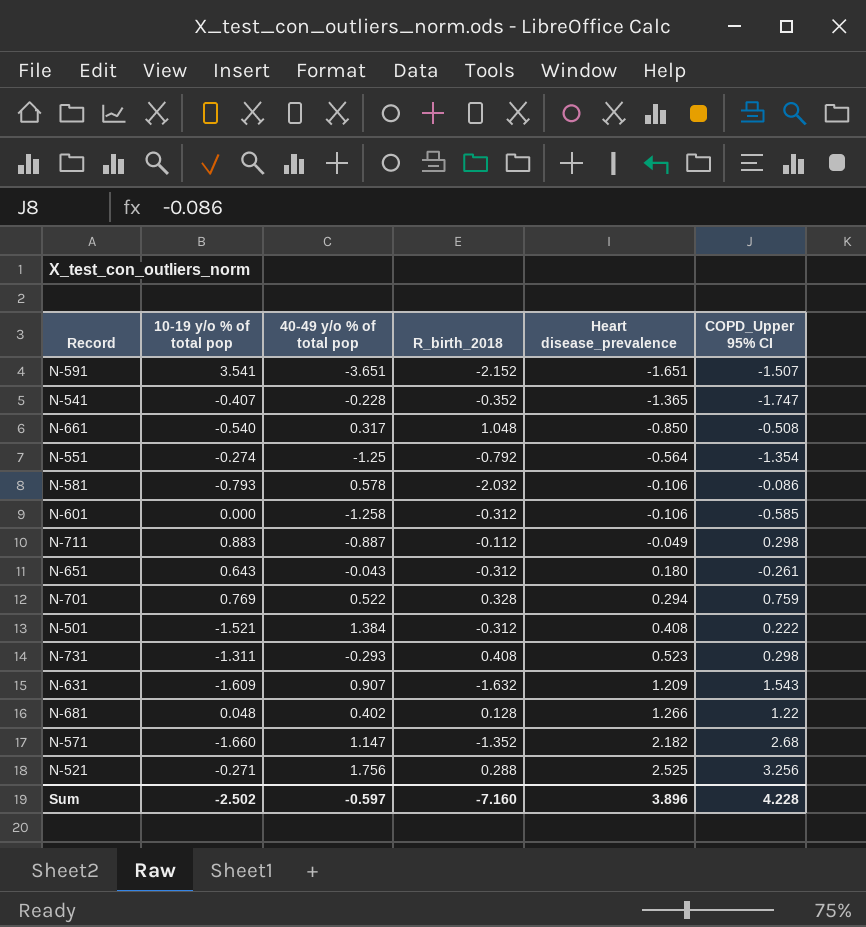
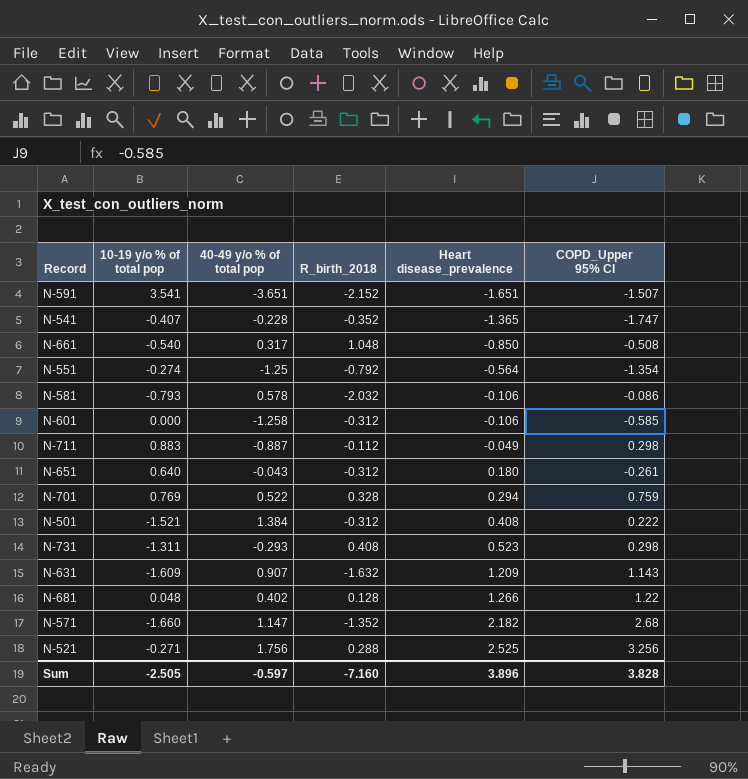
N-651 | 10-19 y/o % of total pop: 0.643 -> 0.640
N-631 | COPD_Upper 95% CI: 1.543 -> 1.143
Sum | 10-19 y/o % of total pop: -2.502 -> -2.505
Sum | COPD_Upper 95% CI: 4.228 -> 3.828

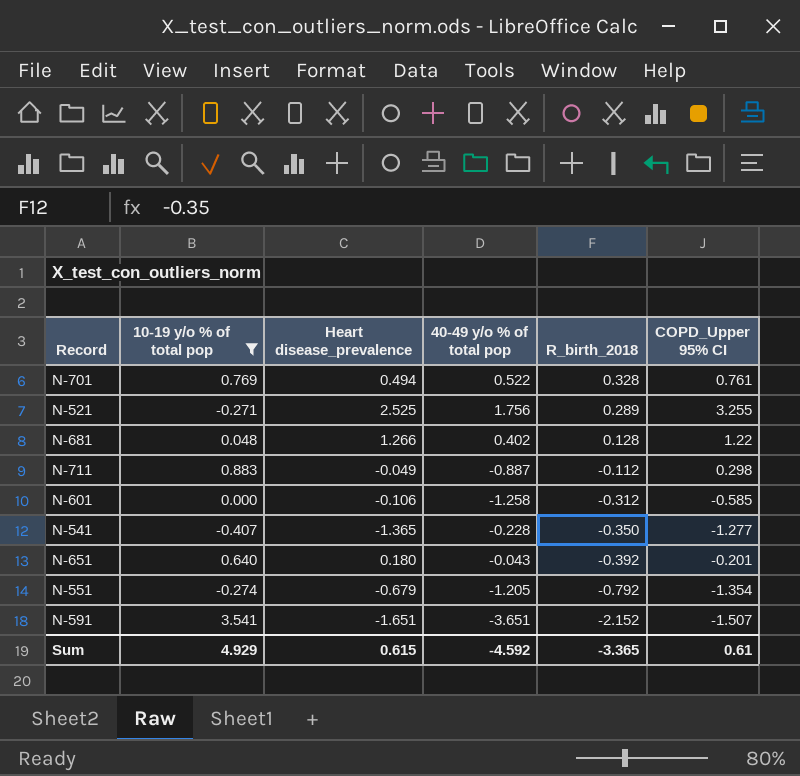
filter: none -> 10-19 y/o % of total pop >= -0.407
row order: Heart disease_prevalence ascending -> R_birth_2018 descending
column Heart disease_prevalence | position: 5 -> 3
N-701 | Heart disease_prevalence: 0.294 -> 0.494
N-701 | COPD_Upper 95% CI: 0.759 -> 0.761
N-521 | R_birth_2018: 0.288 -> 0.289
N-521 | COPD_Upper 95% CI: 3.256 -> 3.255
N-541 | R_birth_2018: -0.352 -> -0.350
N-541 | COPD_Upper 95% CI: -1.747 -> -1.277
N-651 | R_birth_2018: -0.312 -> -0.392
N-651 | COPD_Upper 95% CI: -0.261 -> -0.201
N-551 | Heart disease_prevalence: -0.564 -> -0.679
N-551 | 40-49 y/o % of total pop: -1.25 -> -1.205
Sum | 10-19 y/o % of total pop: -2.505 -> 4.929
Sum | Heart disease_prevalence: 3.896 -> 0.615
Sum | 40-49 y/o % of total pop: -0.597 -> -4.592
Sum | R_birth_2018: -7.160 -> -3.365
Sum | COPD_Upper 95% CI: 3.828 -> 0.61

